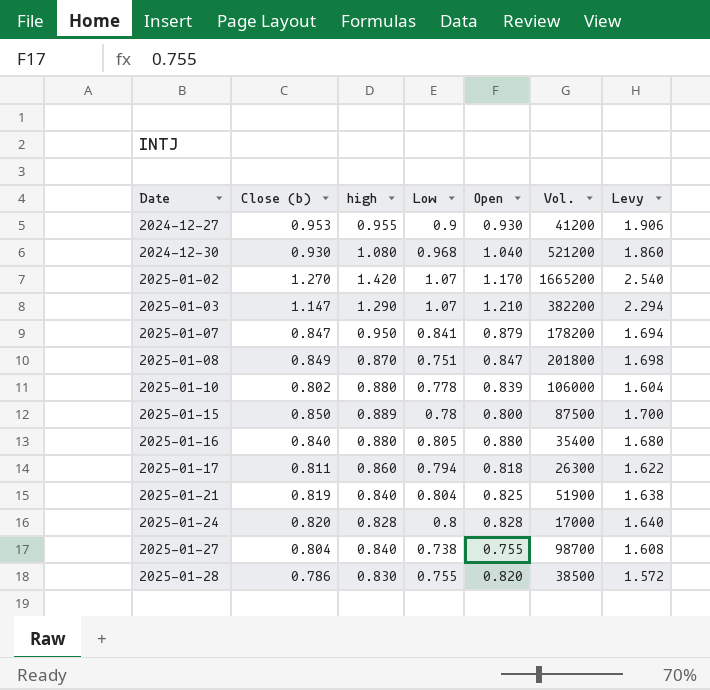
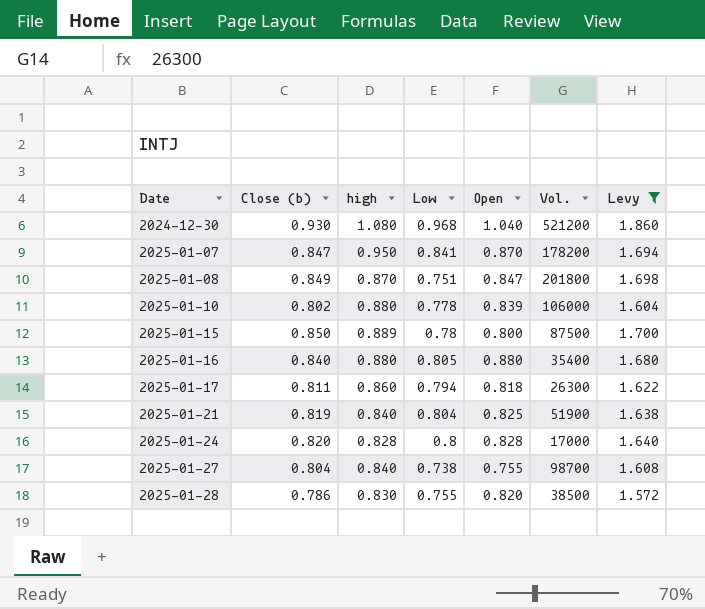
filter: none -> Levy <= 1.860
2025-01-07 | Open: 0.879 -> 0.870

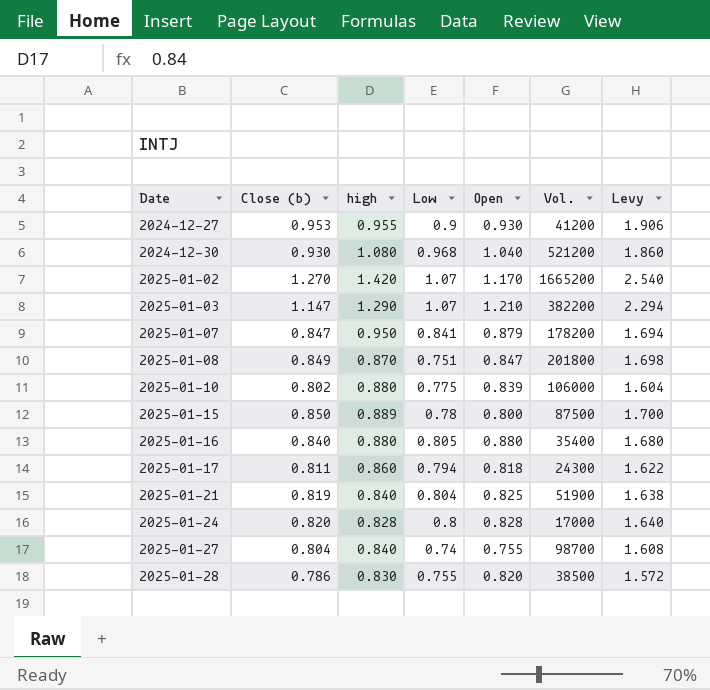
filter: Levy <= 1.860 -> none
2025-01-07 | Open: 0.870 -> 0.879
2025-01-10 | Low: 0.778 -> 0.775
2025-01-17 | Vol.: 26300 -> 24300
2025-01-27 | Low: 0.738 -> 0.74

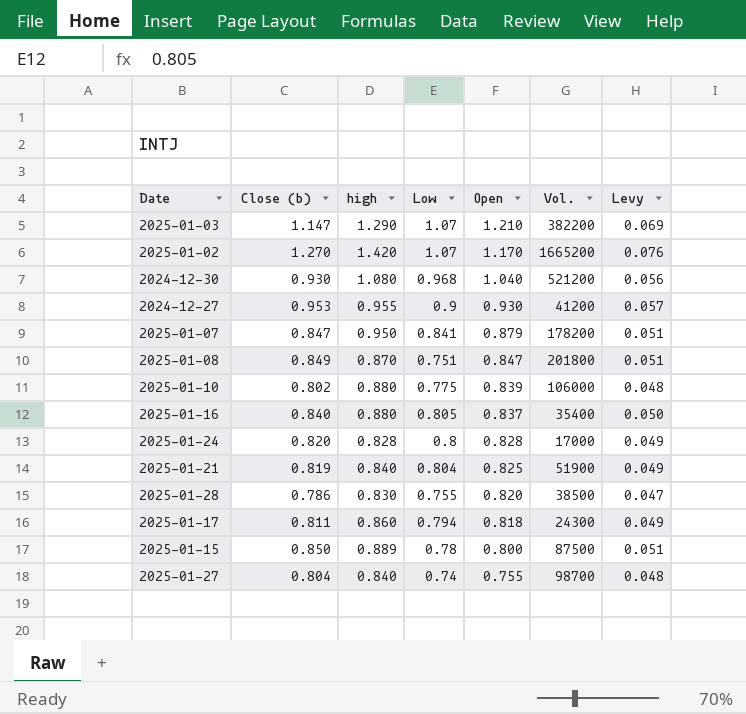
row order: Date ascending -> Open descending
column Levy | formula: [Close (b)] * 2 -> [Close (b)] * 0.06
2025-01-16 | Open: 0.880 -> 0.837

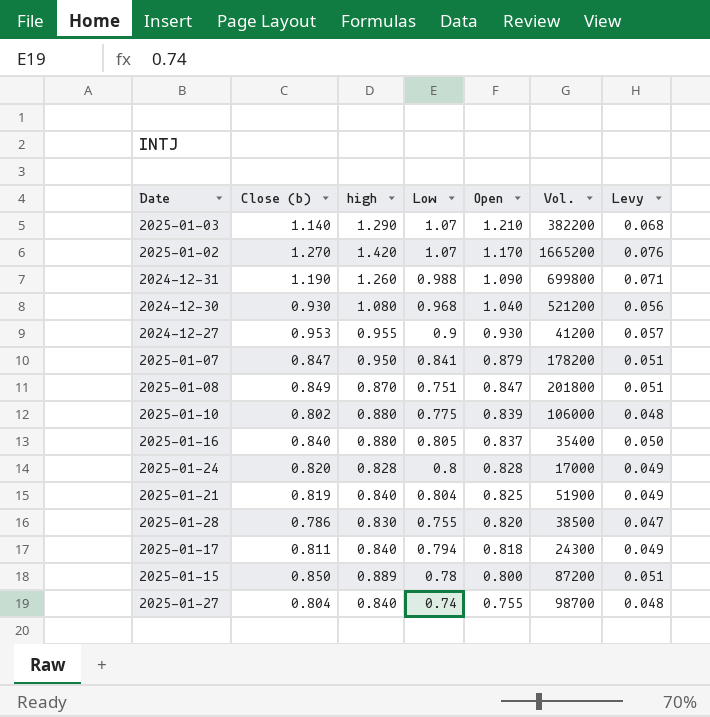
2025-01-03 | Close (b): 1.147 -> 1.140
2025-01-03 | Levy: 0.069 -> 0.068
row 2024-12-31: none -> 1.190 | 1.260 | 0.988 | 1.090 | 699800 | 0.071
2025-01-17 | high: 0.860 -> 0.840
2025-01-15 | Vol.: 87500 -> 87200

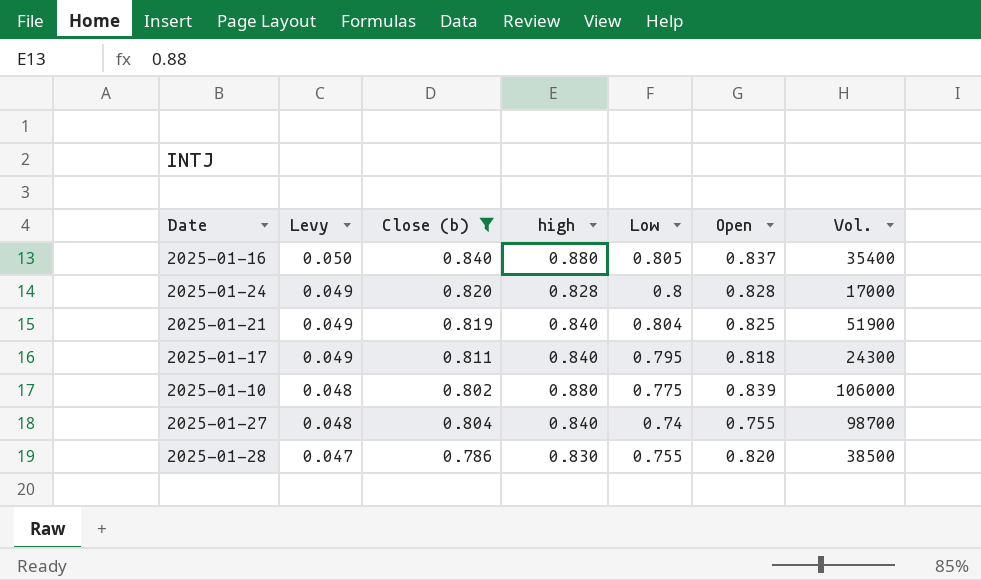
filter: none -> Close (b) <= 0.840
row order: Open descending -> Levy descending
column Levy | position: 7 -> 2
2025-01-17 | Low: 0.794 -> 0.795

